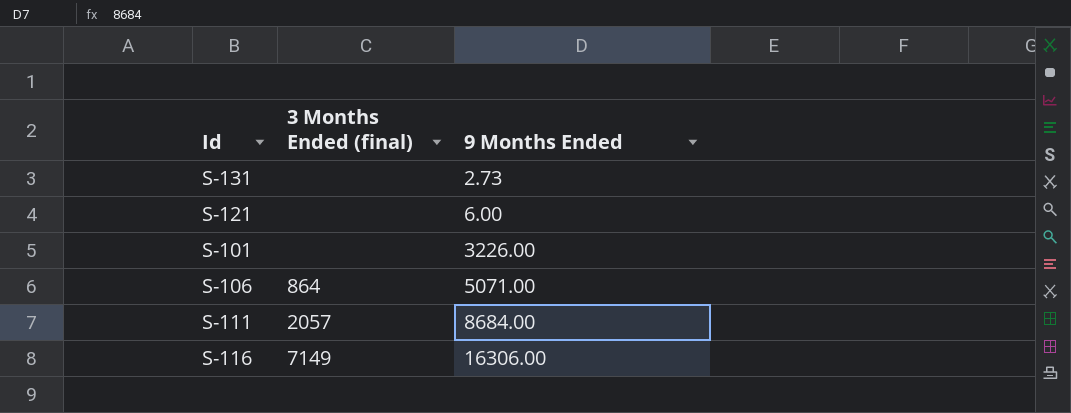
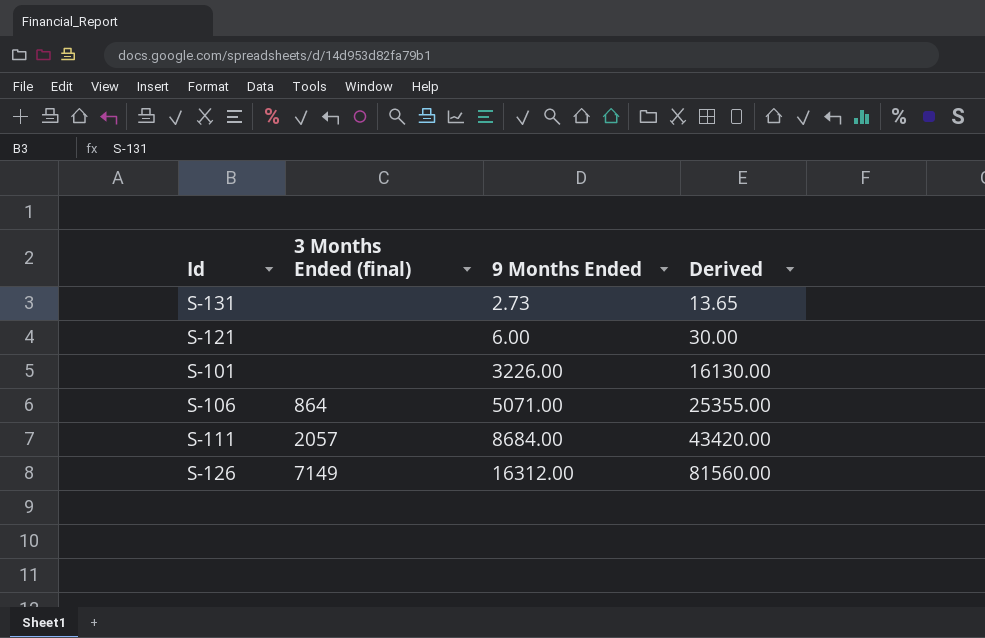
column Derived | formula: none -> [9 Months Ended] * 5
row S-116: 7149 | 16306.00 -> none
row S-126: none -> 7149 | 16312.00 | 81560.00

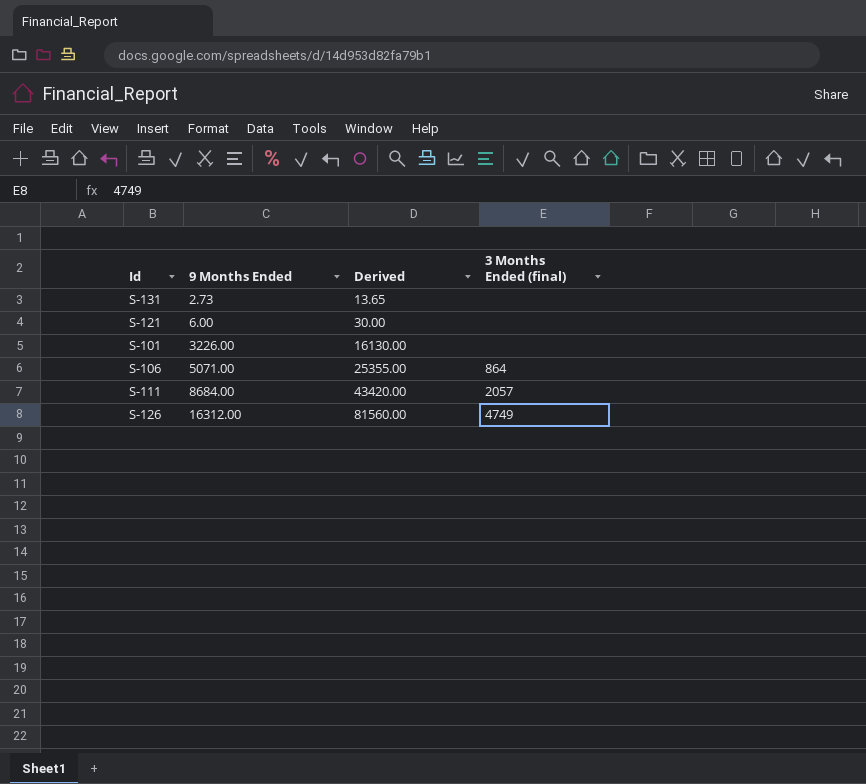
column 3 Months Ended (final) | position: 2 -> 4
S-126 | 3 Months Ended (final): 7149 -> 4749

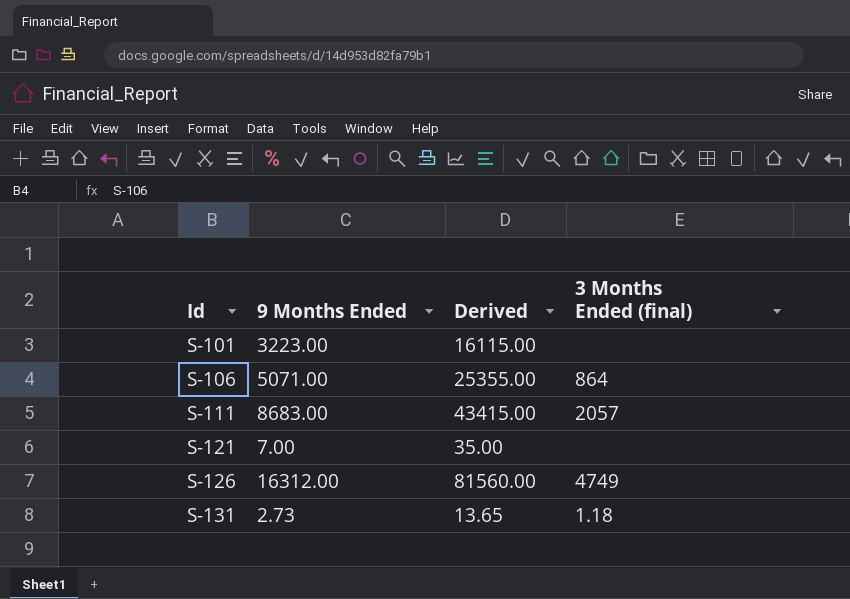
row order: 9 Months Ended ascending -> Id ascending
S-101 | 9 Months Ended: 3226.00 -> 3223.00
S-101 | Derived: 16130.00 -> 16115.00
S-111 | 9 Months Ended: 8684.00 -> 8683.00
S-111 | Derived: 43420.00 -> 43415.00
S-121 | 9 Months Ended: 6.00 -> 7.00
S-121 | Derived: 30.00 -> 35.00
S-131 | 3 Months Ended (final): none -> 1.18

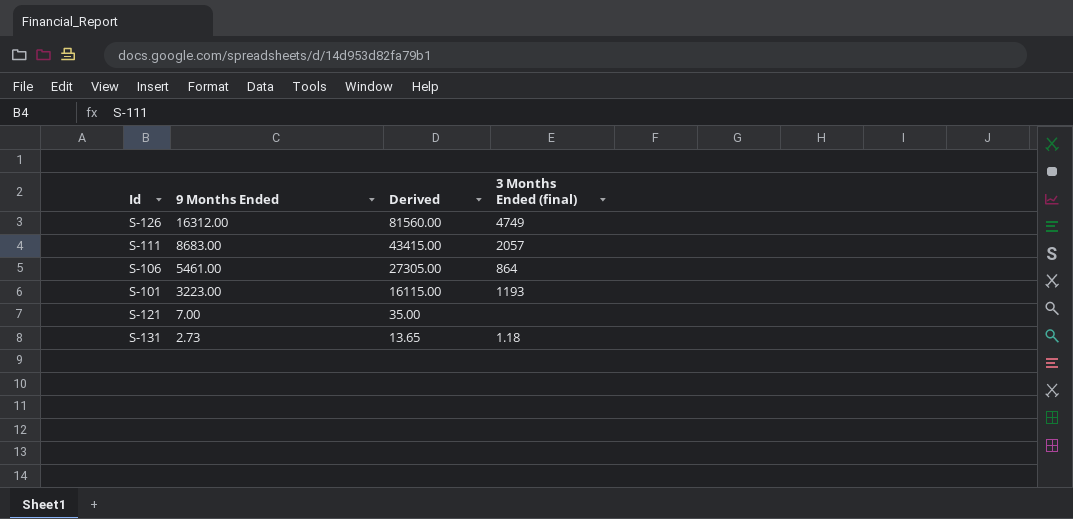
row order: Id ascending -> 9 Months Ended descending
S-106 | 9 Months Ended: 5071.00 -> 5461.00
S-106 | Derived: 25355.00 -> 27305.00
S-101 | 3 Months Ended (final): none -> 1193

